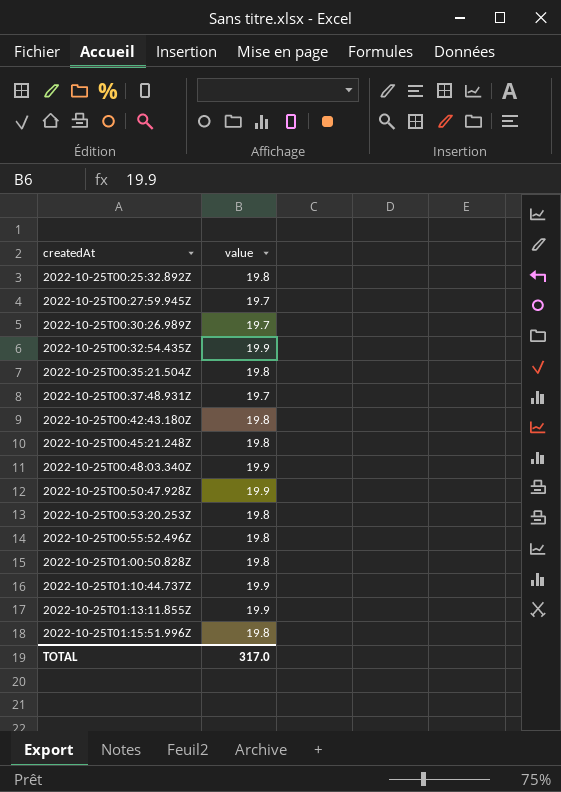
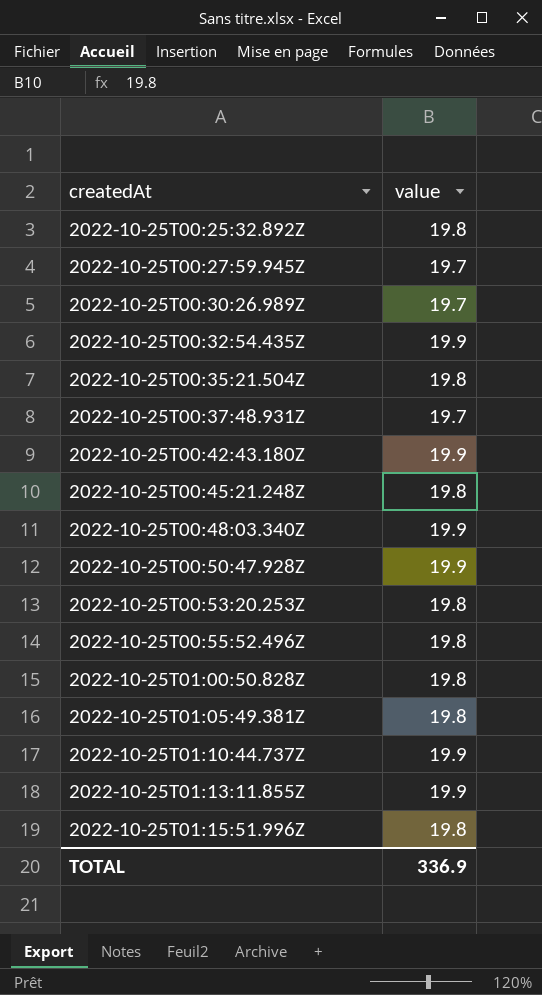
2022-10-25T00:42:43.180Z | value: 19.8 -> 19.9
row 2022-10-25T01:05:49.381Z: none -> 19.8
TOTAL | value: 317.0 -> 336.9

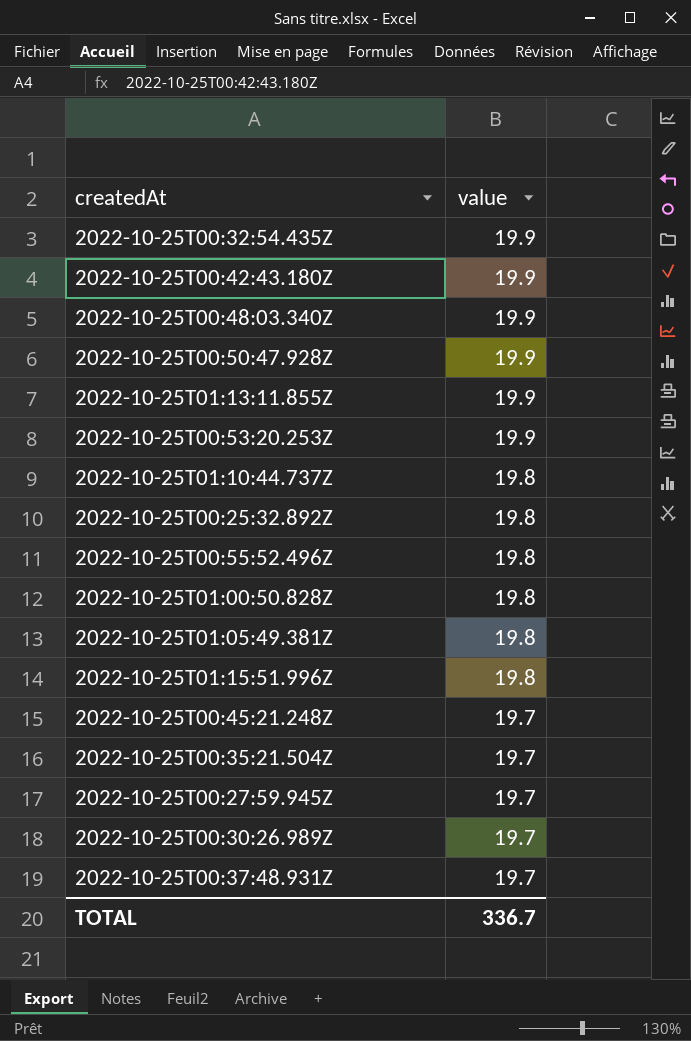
row order: createdAt ascending -> value descending
2022-10-25T00:53:20.253Z | value: 19.8 -> 19.9
2022-10-25T01:10:44.737Z | value: 19.9 -> 19.8
2022-10-25T00:45:21.248Z | value: 19.8 -> 19.7
2022-10-25T00:35:21.504Z | value: 19.8 -> 19.7
TOTAL | value: 336.9 -> 336.7

